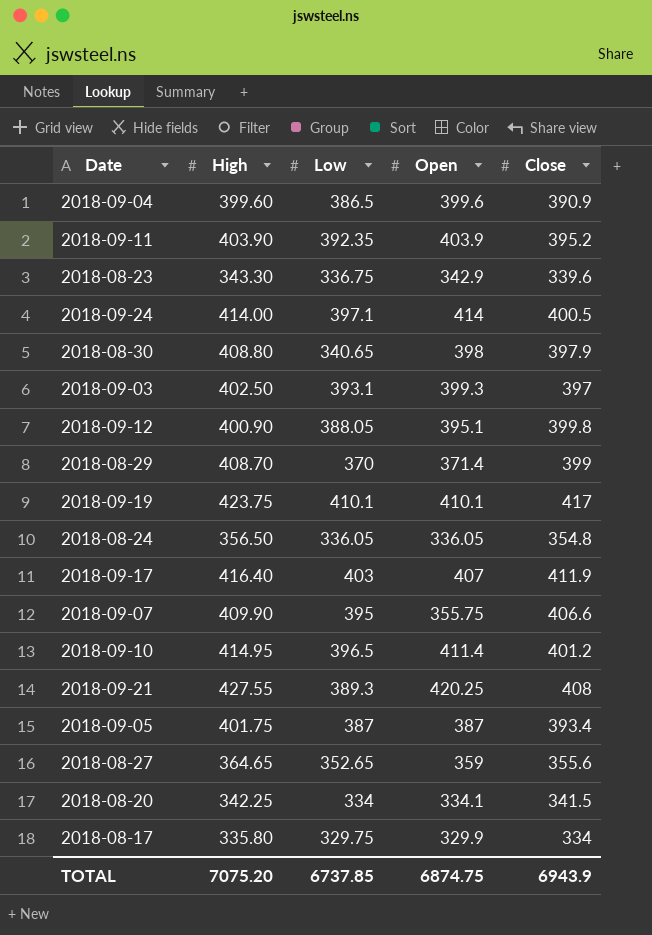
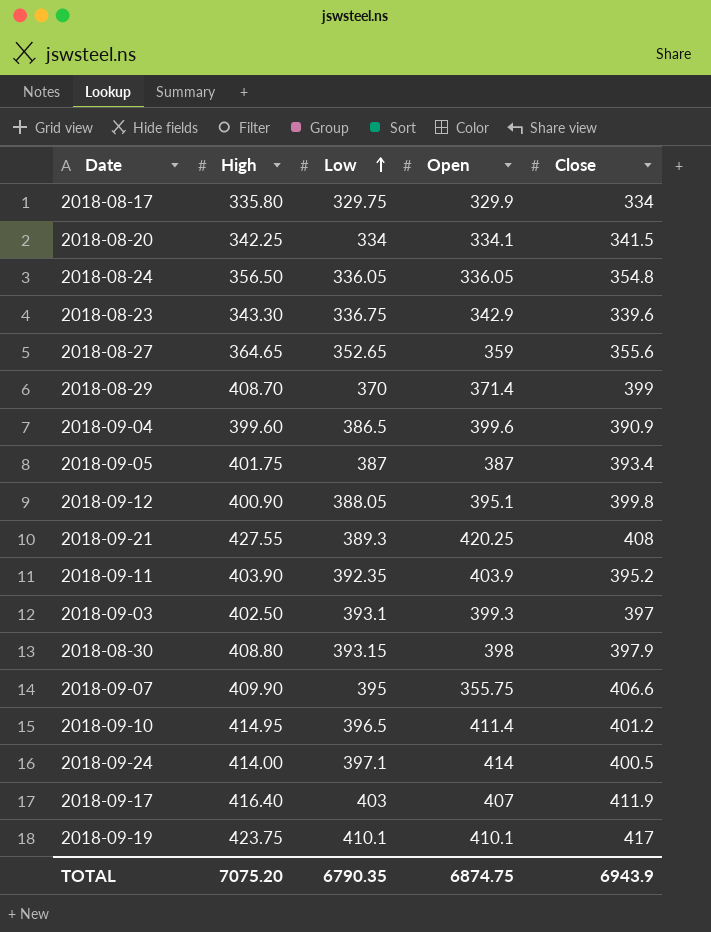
row order: none -> Low ascending
2018-08-30 | Low: 340.65 -> 393.15
TOTAL | Low: 6737.85 -> 6790.35

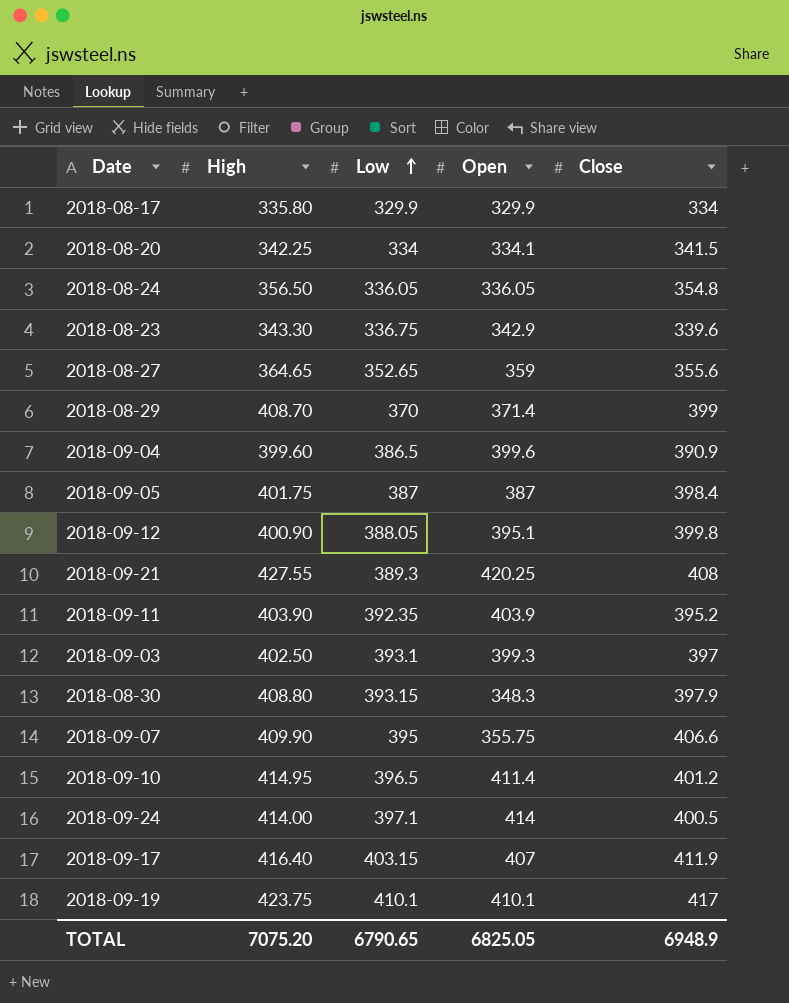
2018-08-17 | Low: 329.75 -> 329.9
2018-09-05 | Close: 393.4 -> 398.4
2018-08-30 | Open: 398 -> 348.3
2018-09-17 | Low: 403 -> 403.15
TOTAL | Low: 6790.35 -> 6790.65
TOTAL | Open: 6874.75 -> 6825.05
TOTAL | Close: 6943.9 -> 6948.9

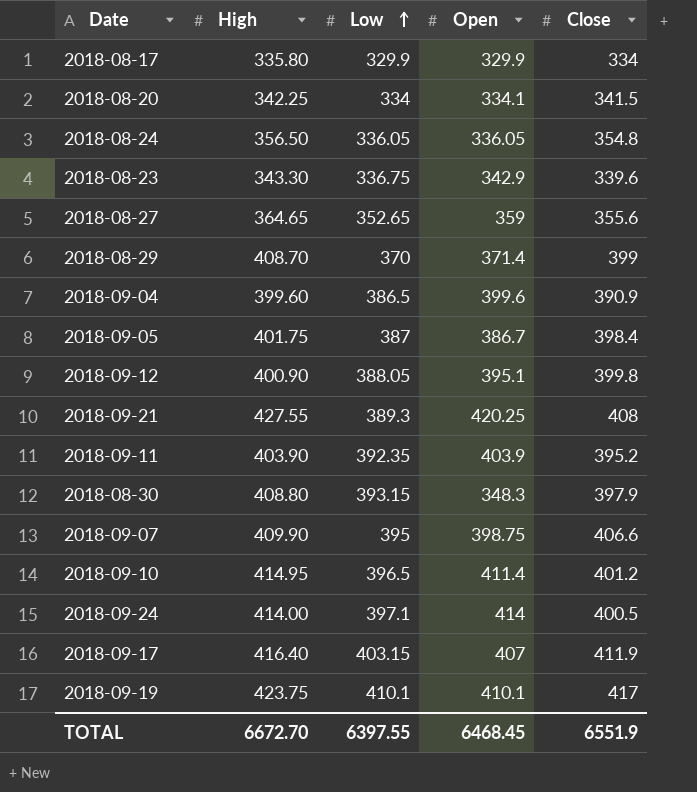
row 2018-09-03: 402.50 | 393.1 | 399.3 | 397 -> none
2018-09-05 | Open: 387 -> 386.7
2018-09-07 | Open: 355.75 -> 398.75
TOTAL | High: 7075.20 -> 6672.70
TOTAL | Low: 6790.65 -> 6397.55
TOTAL | Open: 6825.05 -> 6468.45
TOTAL | Close: 6948.9 -> 6551.9

